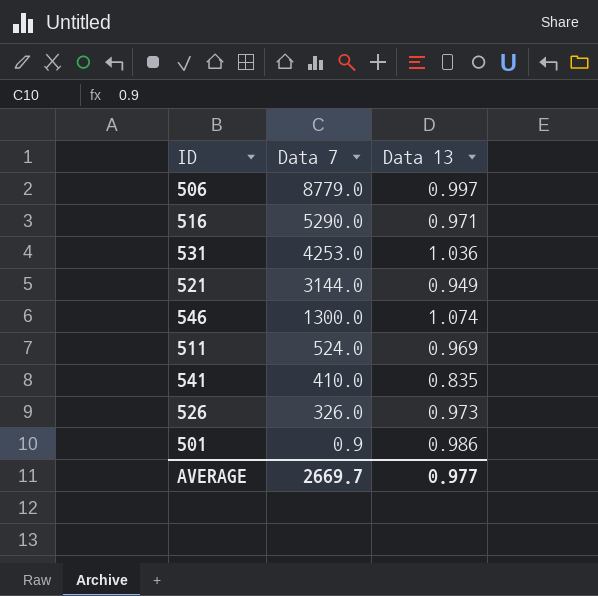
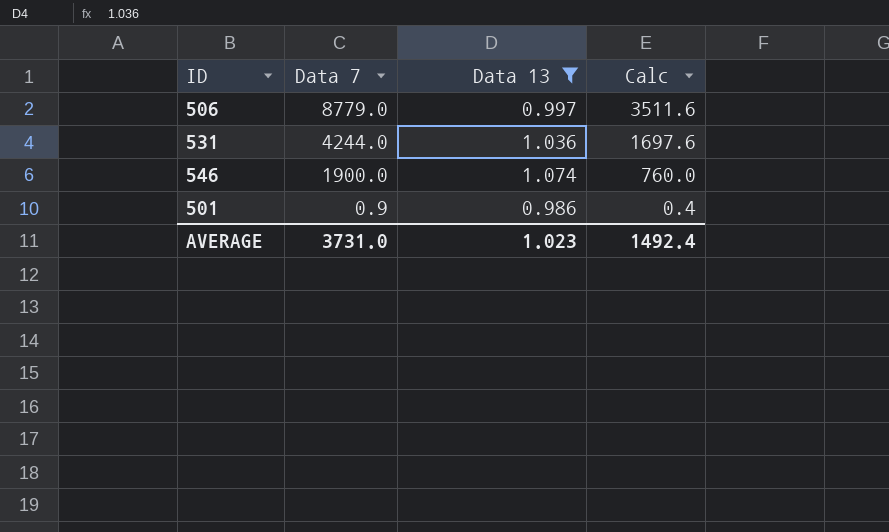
filter: none -> Data 13 >= 0.986
column Calc | formula: none -> [Data 7] * 0.4
531 | Data 7: 4253.0 -> 4244.0
546 | Data 7: 1300.0 -> 1900.0
AVERAGE | Data 7: 2669.7 -> 3731.0
AVERAGE | Data 13: 0.977 -> 1.023

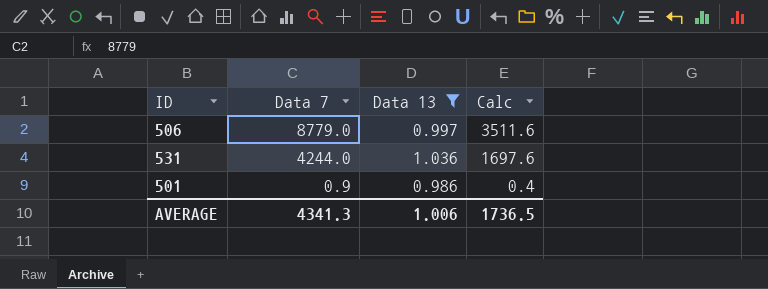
row 546: 1900.0 | 1.074 | 760.0 -> none
AVERAGE | Data 7: 3731.0 -> 4341.3
AVERAGE | Data 13: 1.023 -> 1.006
AVERAGE | Calc: 1492.4 -> 1736.5

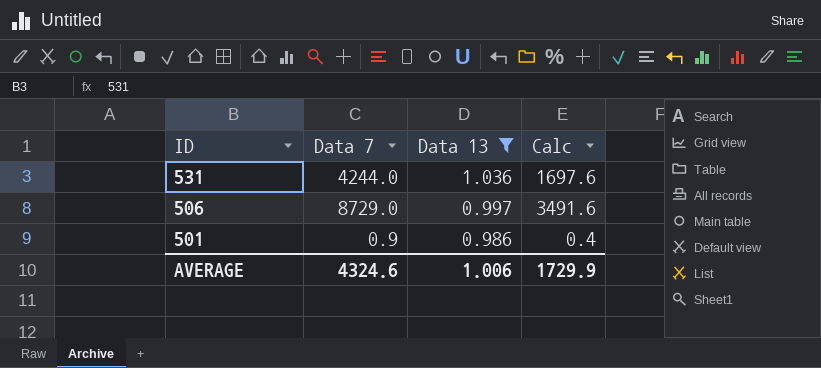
row order: Data 7 descending -> ID descending
506 | Data 7: 8779.0 -> 8729.0
506 | Calc: 3511.6 -> 3491.6
AVERAGE | Data 7: 4341.3 -> 4324.6
AVERAGE | Calc: 1736.5 -> 1729.9

